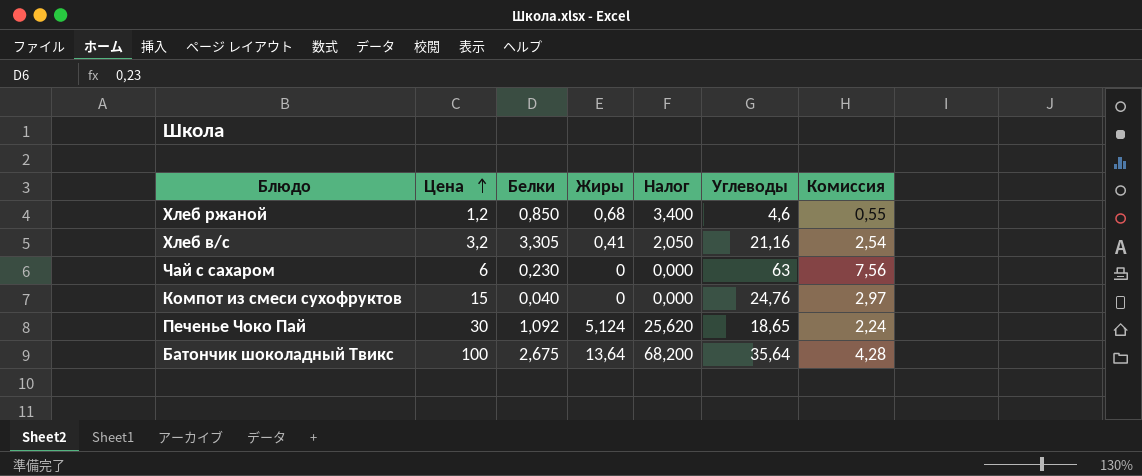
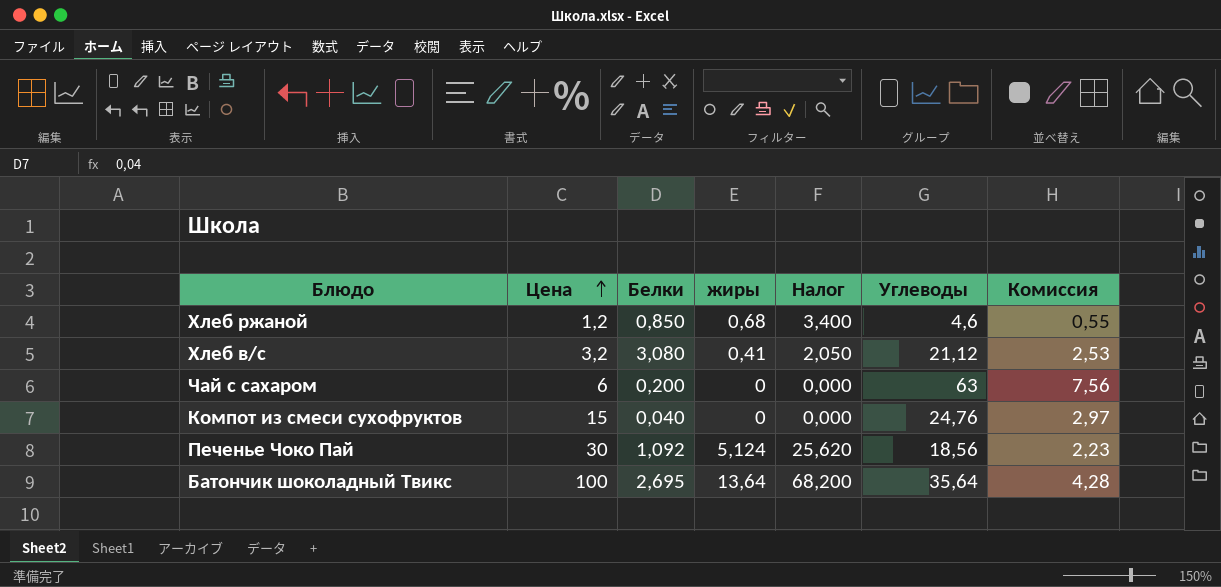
column name: Жиры -> жиры
Хлеб в/с | Белки: 3,305 -> 3,080
Хлеб в/с | Углеводы: 21,16 -> 21,12
Хлеб в/с | Комиссия: 2,54 -> 2,53
Чай с сахаром | Белки: 0,230 -> 0,200
Печенье Чоко Пай | Углеводы: 18,65 -> 18,56
Печенье Чоко Пай | Комиссия: 2,24 -> 2,23
Батончик шоколадный Твикс | Белки: 2,675 -> 2,695

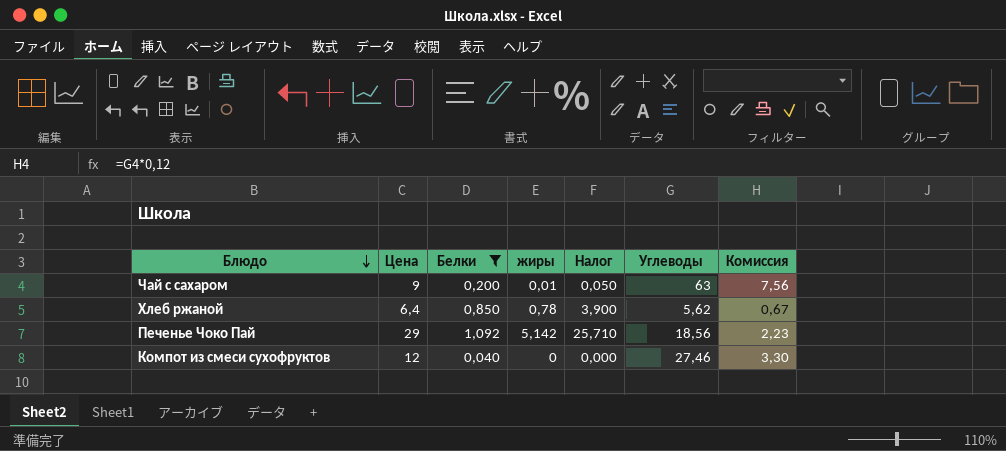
filter: none -> Белки <= 1,092
row order: Цена ascending -> Блюдо descending
Чай с сахаром | Цена: 6 -> 9
Чай с сахаром | жиры: 0 -> 0,01
Чай с сахаром | Налог: 0,000 -> 0,050
Хлеб ржаной | Цена: 1,2 -> 6,4
Хлеб ржаной | жиры: 0,68 -> 0,78
Хлеб ржаной | Налог: 3,400 -> 3,900
Хлеб ржаной | Углеводы: 4,6 -> 5,62
Хлеб ржаной | Комиссия: 0,55 -> 0,67
Печенье Чоко Пай | Цена: 30 -> 29
Печенье Чоко Пай | жиры: 5,124 -> 5,142
Печенье Чоко Пай | Налог: 25,620 -> 25,710
Компот из смеси сухофруктов | Цена: 15 -> 12
Компот из смеси сухофруктов | Углеводы: 24,76 -> 27,46
Компот из смеси сухофруктов | Комиссия: 2,97 -> 3,30

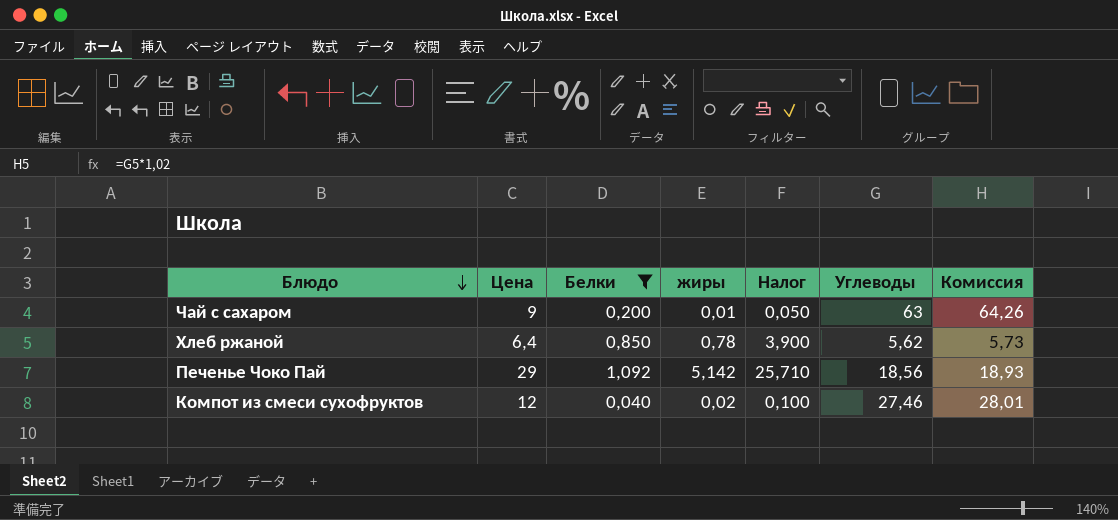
column Комиссия | formula: [Углеводы] * 0,12 -> [Углеводы] * 1,02
Компот из смеси сухофруктов | жиры: 0 -> 0,02
Компот из смеси сухофруктов | Налог: 0,000 -> 0,100

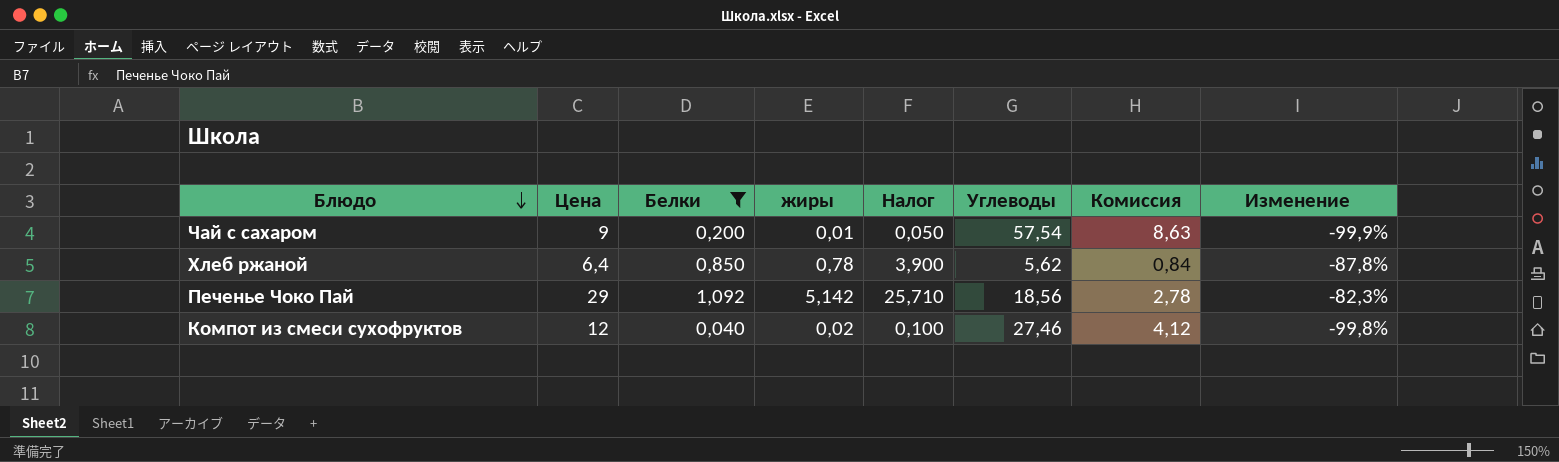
column Комиссия | formula: [Углеводы] * 1,02 -> [Углеводы] * 0,15
column Изменение | formula: none -> ([жиры] - [Цена]) / [Цена]
Чай с сахаром | Углеводы: 63 -> 57,54

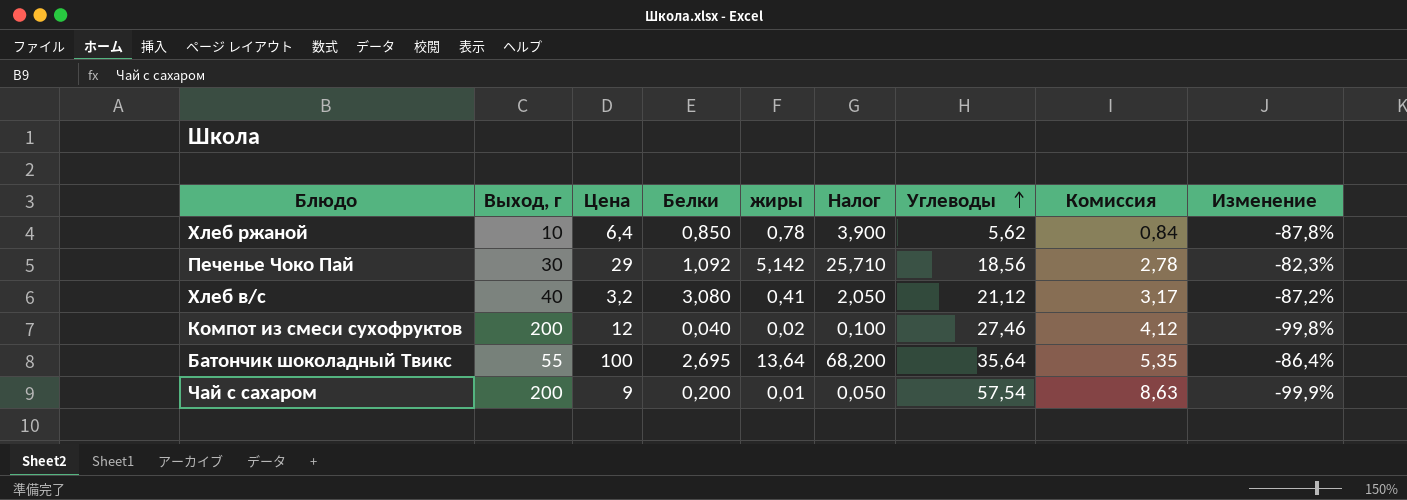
filter: Белки <= 1,092 -> none
row order: Блюдо descending -> Углеводы ascending
column Выход, г | position: none -> 2

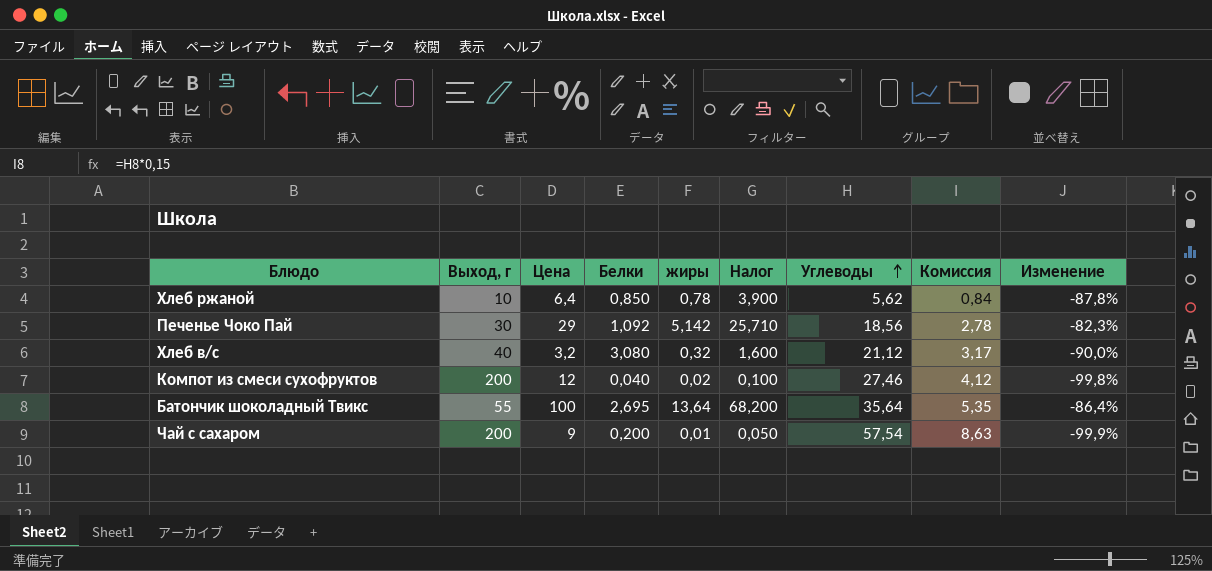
Хлеб в/с | жиры: 0,41 -> 0,32
Хлеб в/с | Налог: 2,050 -> 1,600
Хлеб в/с | Изменение: -87,2% -> -90,0%

